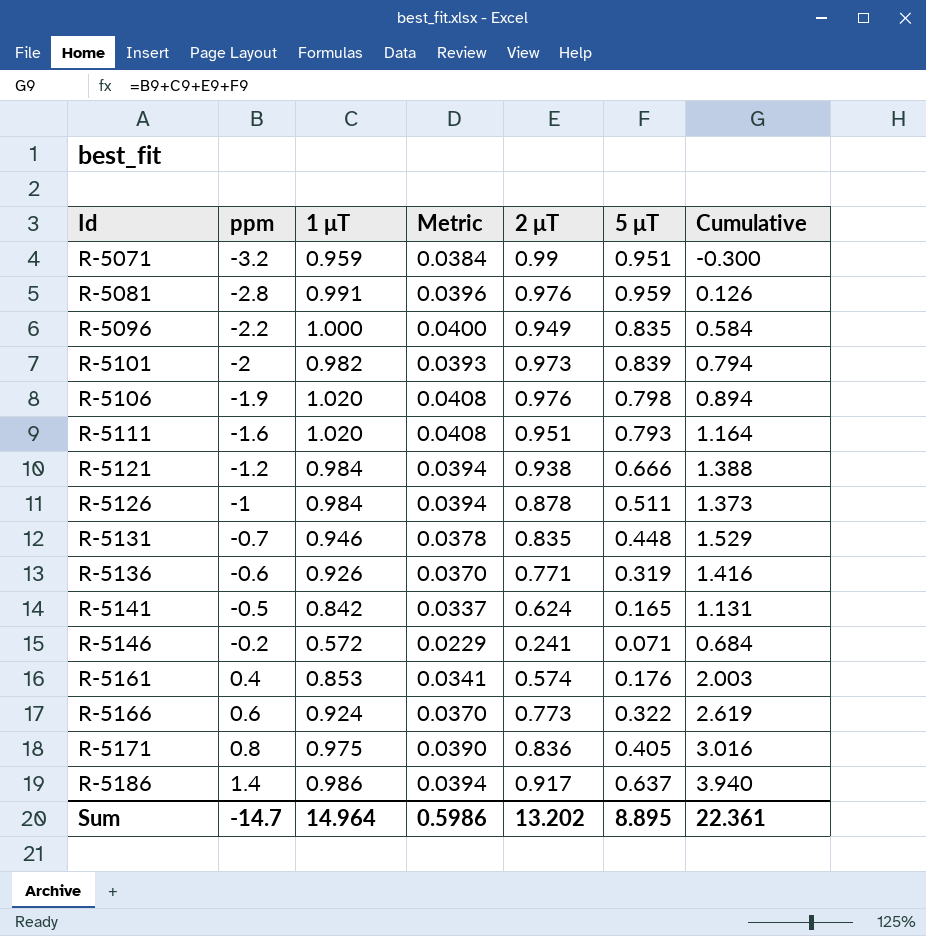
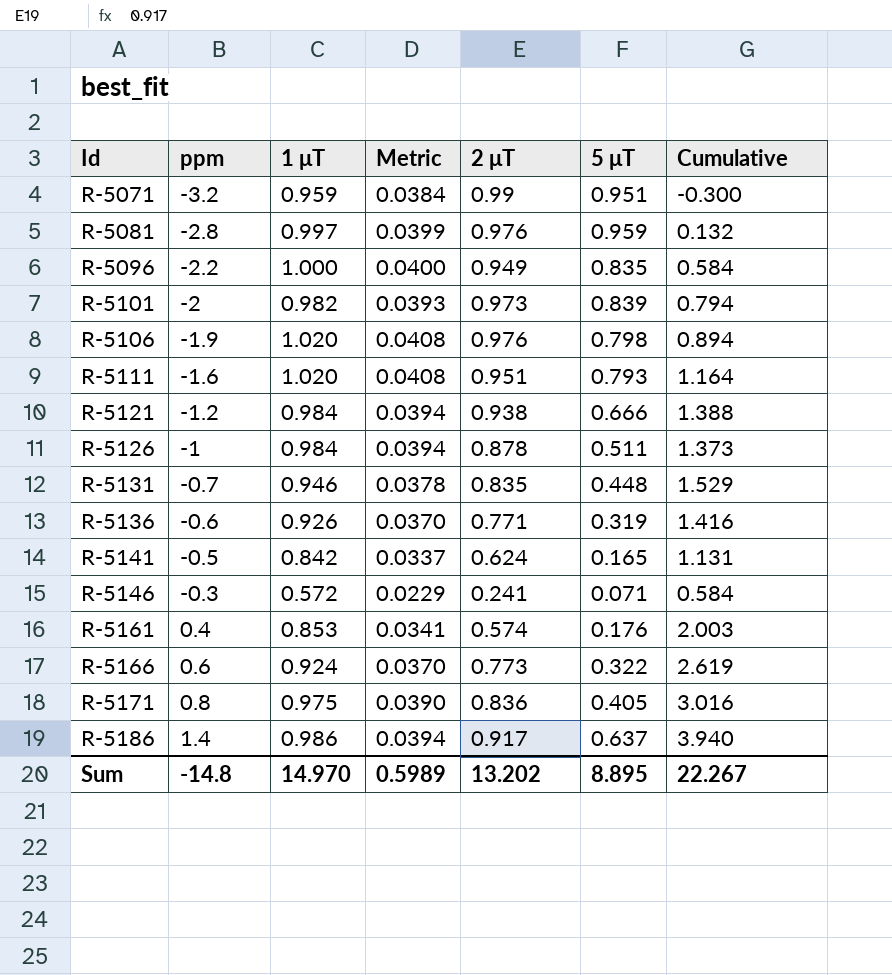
R-5081 | 1 μT: 0.991 -> 0.997
R-5081 | Metric: 0.0396 -> 0.0399
R-5081 | Cumulative: 0.126 -> 0.132
R-5146 | ppm: -0.2 -> -0.3
R-5146 | Cumulative: 0.684 -> 0.584
Sum | ppm: -14.7 -> -14.8
Sum | 1 μT: 14.964 -> 14.970
Sum | Metric: 0.5986 -> 0.5989
Sum | Cumulative: 22.361 -> 22.267

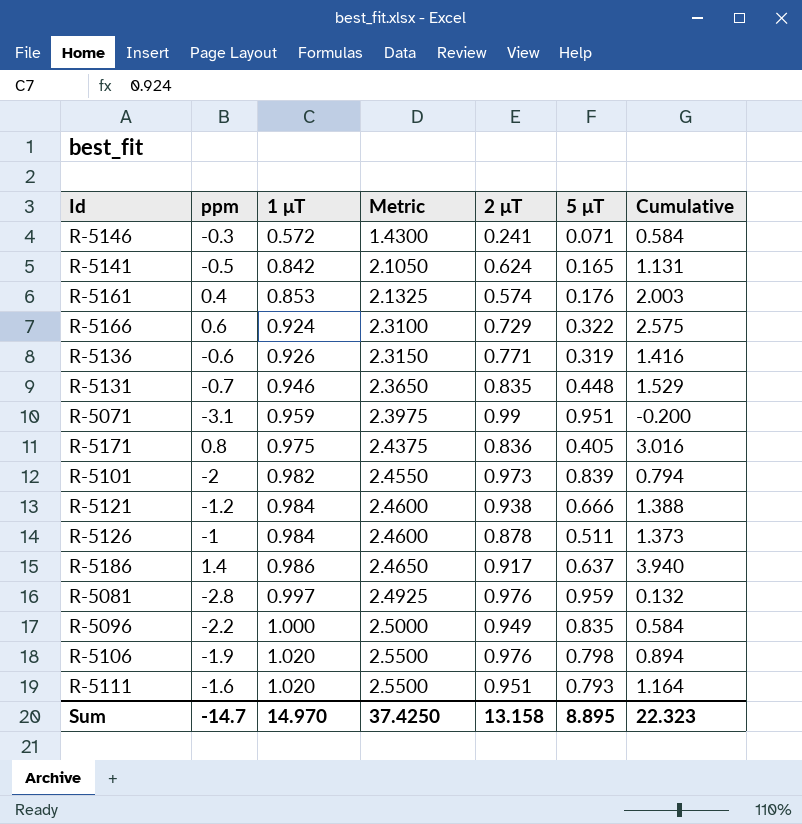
row order: Id ascending -> 1 μT ascending
column Metric | formula: [1 μT] * 0.04 -> [1 μT] * 2.5
R-5166 | 2 μT: 0.773 -> 0.729
R-5166 | Cumulative: 2.619 -> 2.575
R-5071 | ppm: -3.2 -> -3.1
R-5071 | Cumulative: -0.300 -> -0.200
Sum | ppm: -14.8 -> -14.7
Sum | Metric: 0.5989 -> 37.4250
Sum | 2 μT: 13.202 -> 13.158
Sum | Cumulative: 22.267 -> 22.323

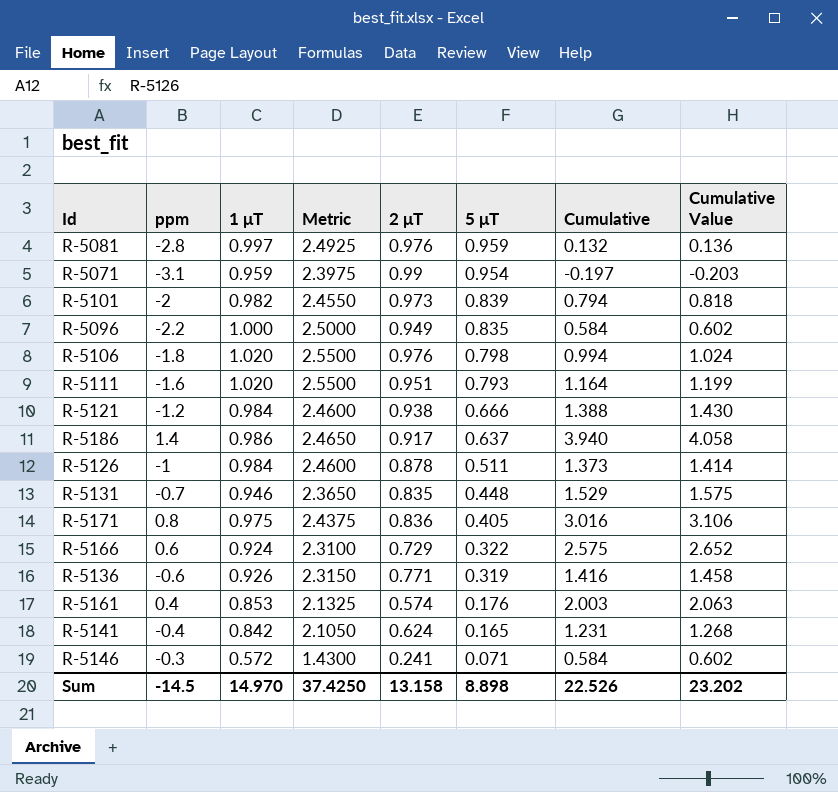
row order: 1 μT ascending -> 5 μT descending
column Cumulative Value | formula: none -> [Cumulative] * 1.03
R-5071 | 5 μT: 0.951 -> 0.954
R-5071 | Cumulative: -0.200 -> -0.197
R-5106 | ppm: -1.9 -> -1.8
R-5106 | Cumulative: 0.894 -> 0.994
R-5141 | ppm: -0.5 -> -0.4
R-5141 | Cumulative: 1.131 -> 1.231
Sum | ppm: -14.7 -> -14.5
Sum | 5 μT: 8.895 -> 8.898
Sum | Cumulative: 22.323 -> 22.526

